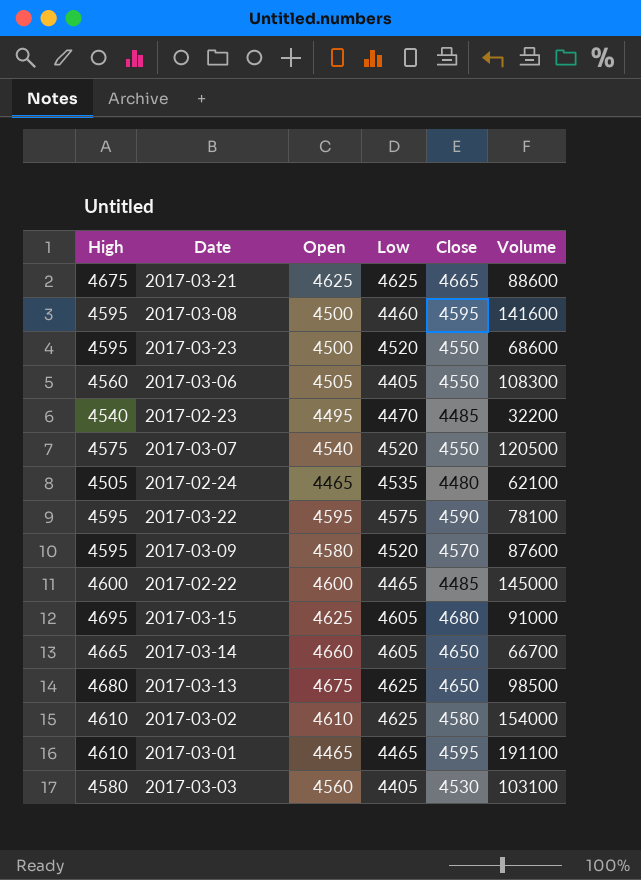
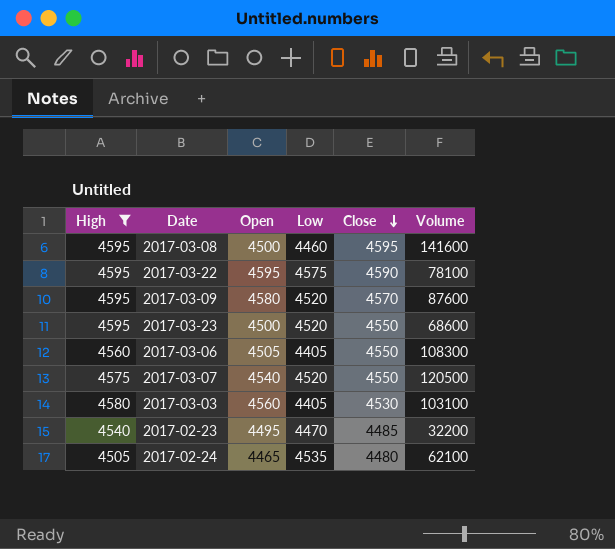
filter: none -> High <= 4595
row order: none -> Close descending

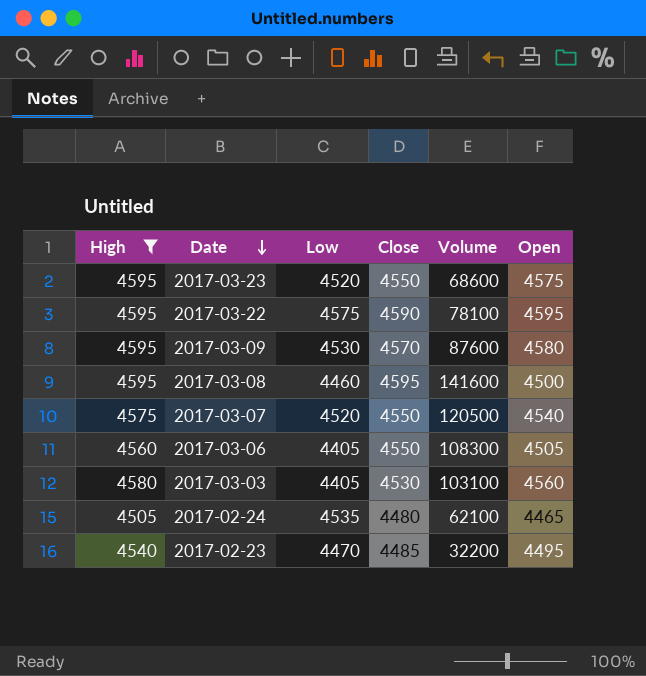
row order: Close descending -> Date descending
column Open | position: 3 -> 6
2017-03-23 | Open: 4500 -> 4575
2017-03-09 | Low: 4520 -> 4530

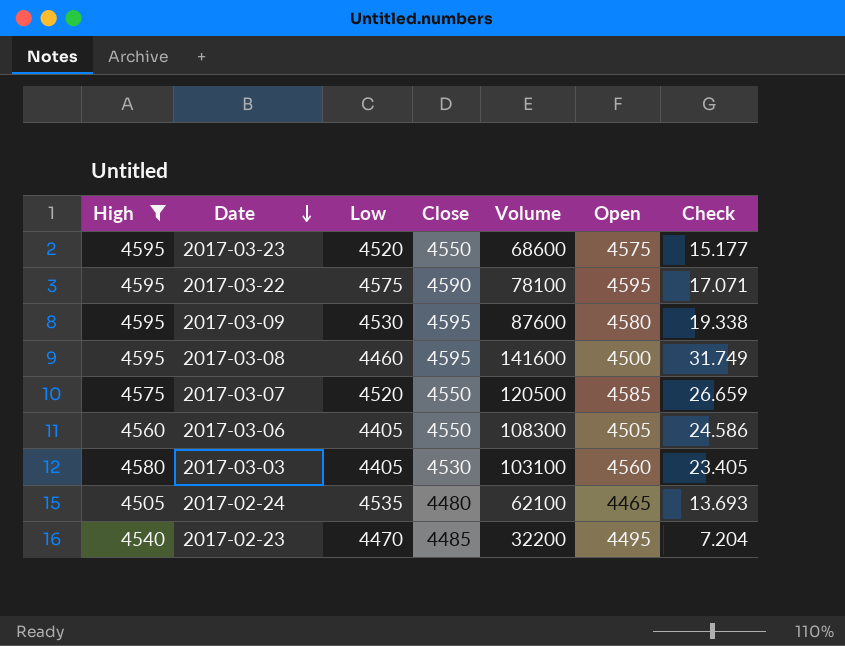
column Check | formula: none -> [Volume] / [Low]
2017-03-09 | Close: 4570 -> 4595
2017-03-07 | Open: 4540 -> 4585

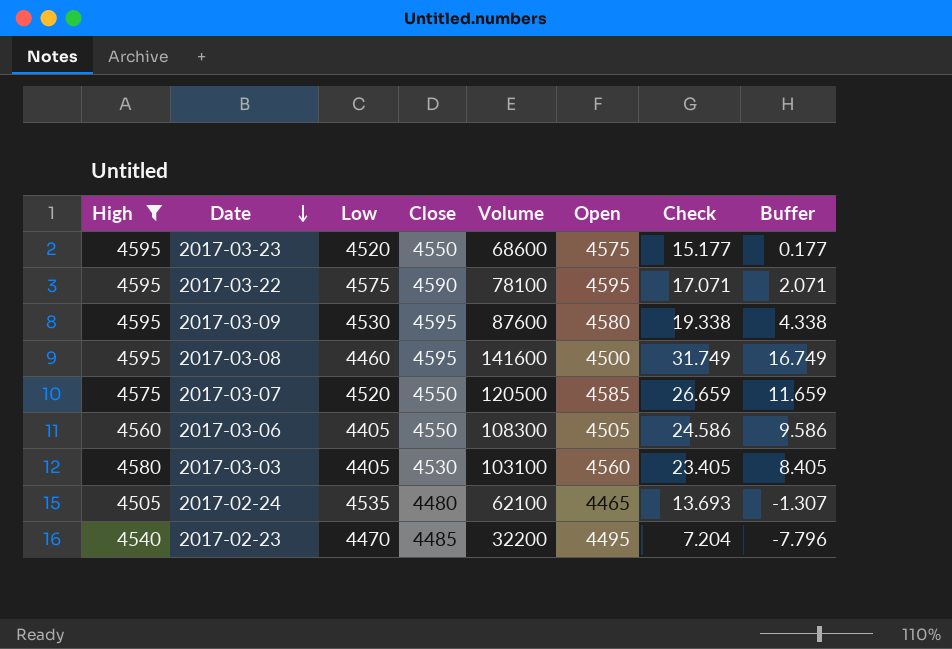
column Buffer | formula: none -> [Check] - 15

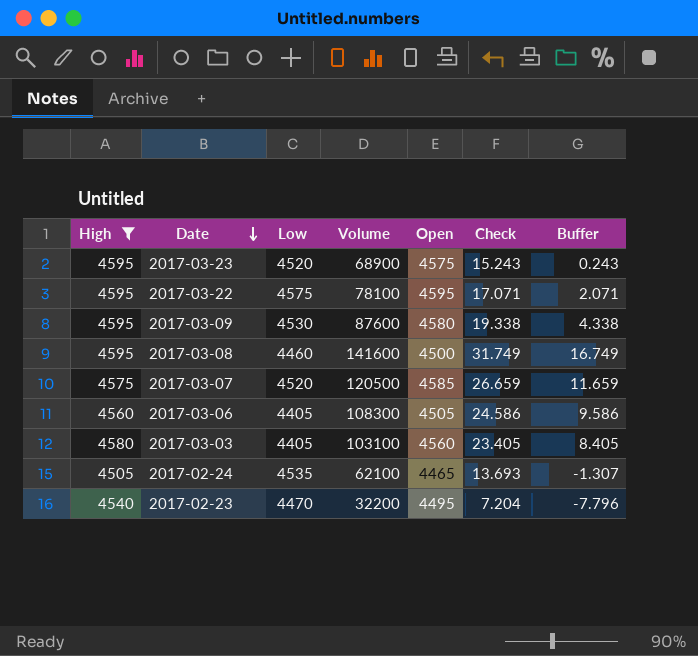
column Close | position: 4 -> none
2017-03-23 | Volume: 68600 -> 68900
2017-03-23 | Check: 15.177 -> 15.243
2017-03-23 | Buffer: 0.177 -> 0.243

